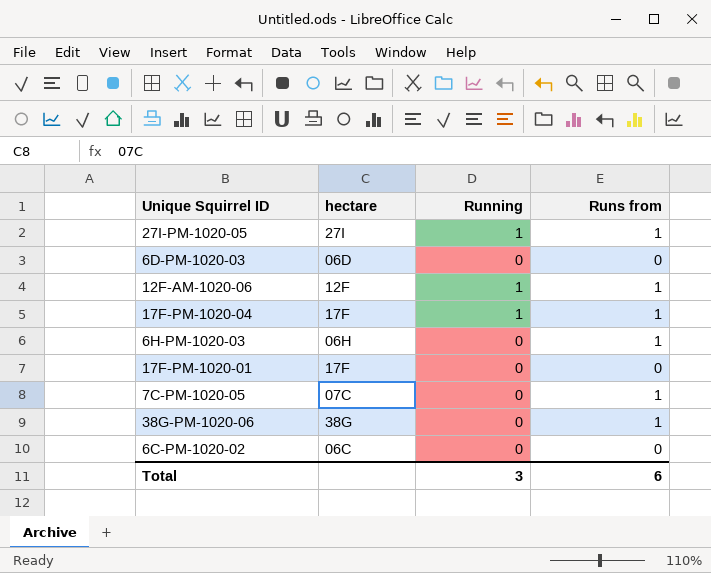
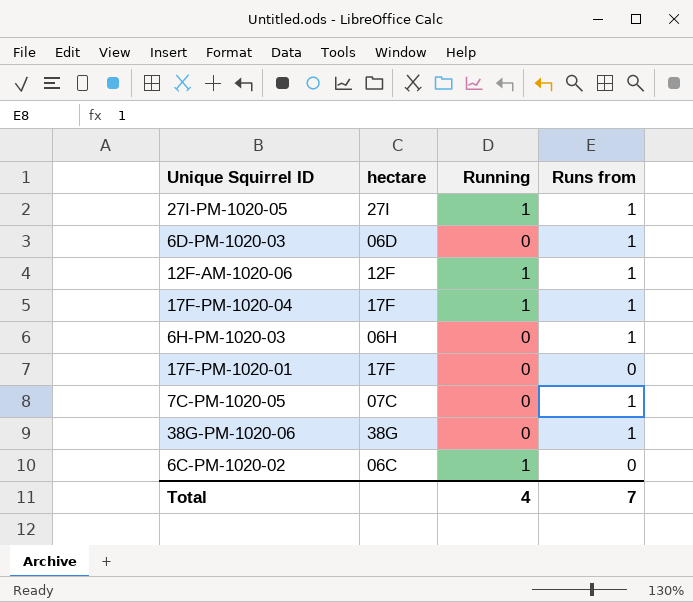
6D-PM-1020-03 | Runs from: 0 -> 1
6C-PM-1020-02 | Running: 0 -> 1
Total | Running: 3 -> 4
Total | Runs from: 6 -> 7

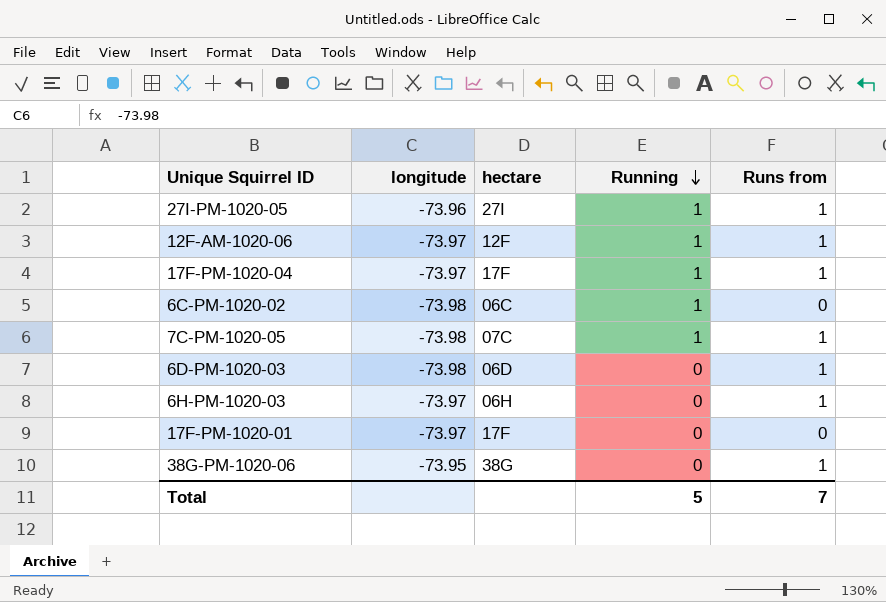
row order: none -> Running descending
column longitude | position: none -> 2
7C-PM-1020-05 | Running: 0 -> 1
Total | Running: 4 -> 5

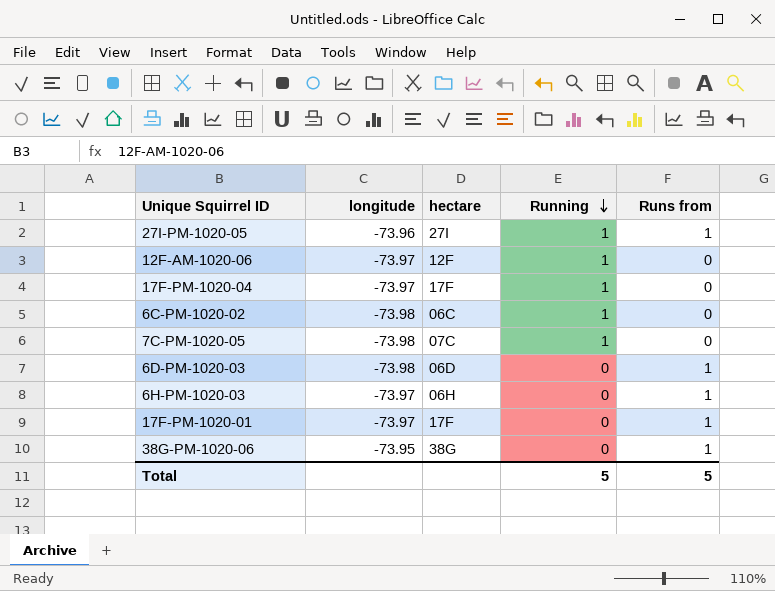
12F-AM-1020-06 | Runs from: 1 -> 0
17F-PM-1020-04 | Runs from: 1 -> 0
7C-PM-1020-05 | Runs from: 1 -> 0
17F-PM-1020-01 | Runs from: 0 -> 1
Total | Runs from: 7 -> 5

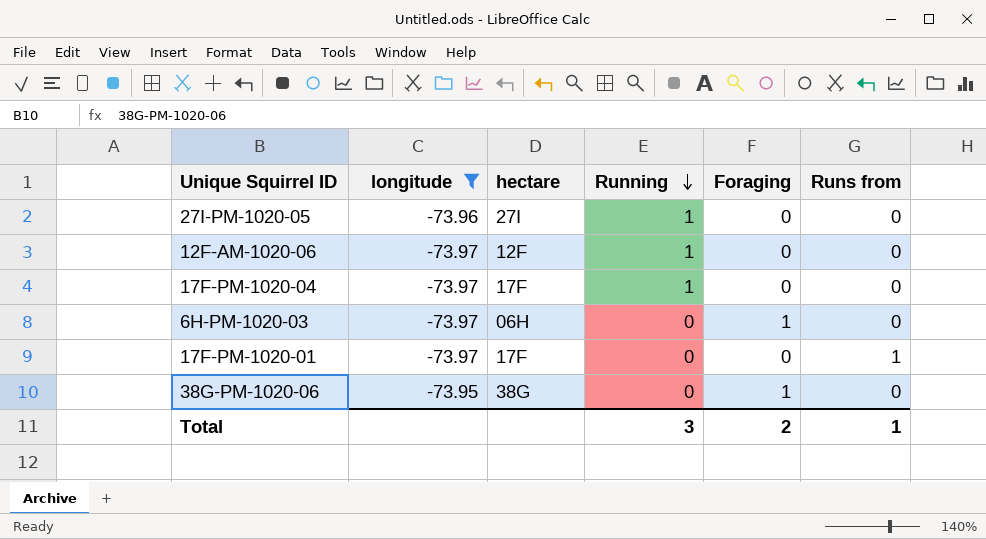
filter: none -> longitude != -73.98
column Foraging | position: none -> 5
27I-PM-1020-05 | Runs from: 1 -> 0
6H-PM-1020-03 | Runs from: 1 -> 0
38G-PM-1020-06 | Runs from: 1 -> 0
Total | Running: 5 -> 3
Total | Runs from: 5 -> 1

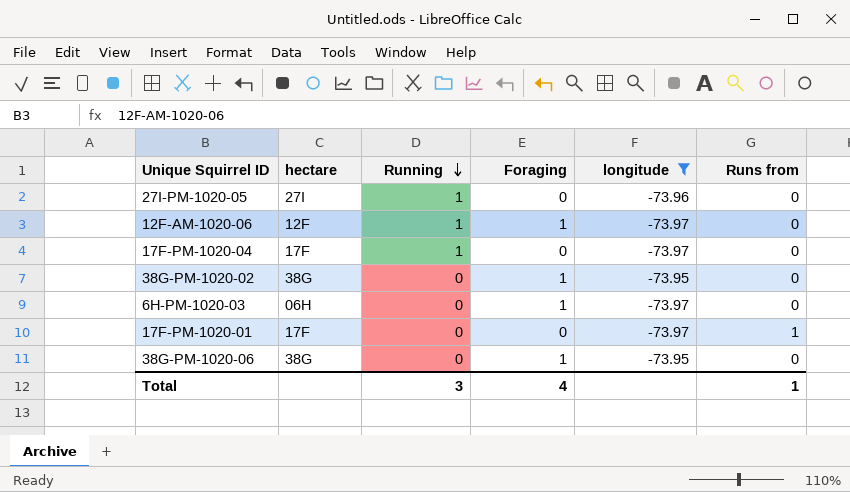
column longitude | position: 2 -> 5
12F-AM-1020-06 | Foraging: 0 -> 1
row 38G-PM-1020-02: none -> 38G | 0 | 1 | -73.95 | 0
Total | Foraging: 2 -> 4

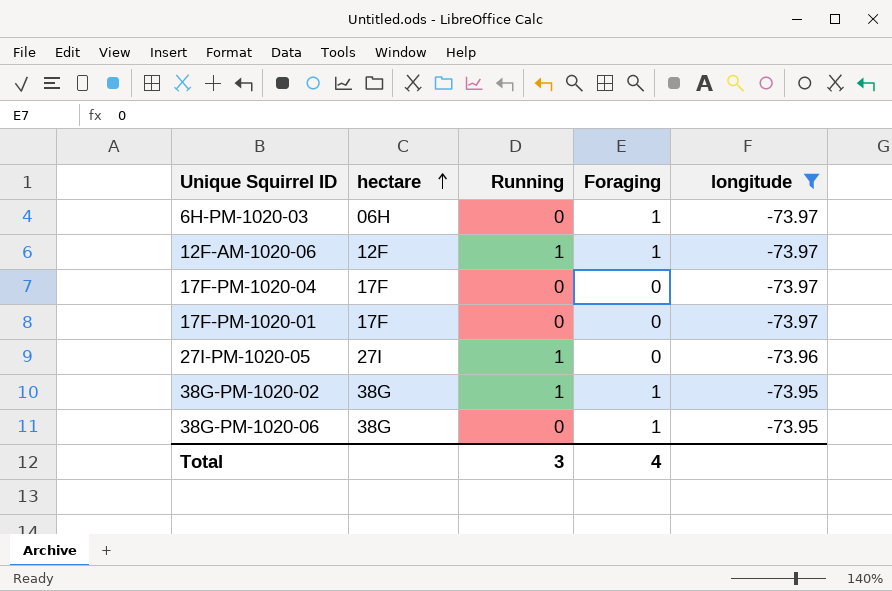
row order: Running descending -> hectare ascending
column Runs from | position: 6 -> none
17F-PM-1020-04 | Running: 1 -> 0
38G-PM-1020-02 | Running: 0 -> 1

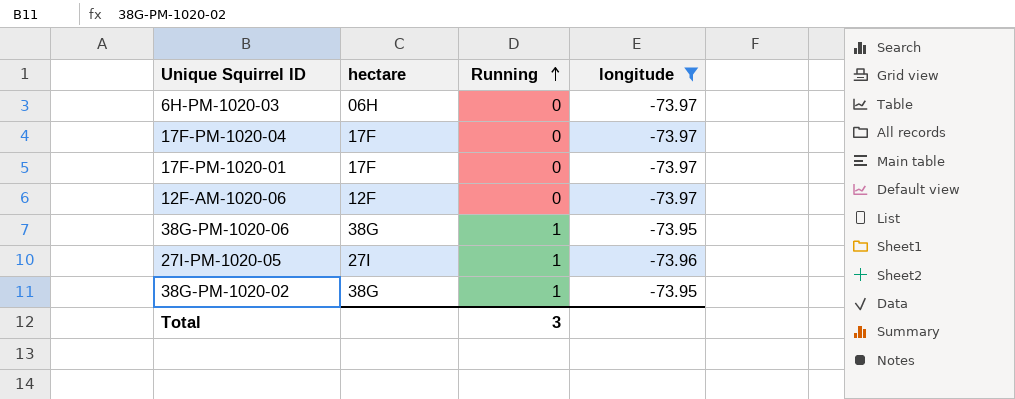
row order: hectare ascending -> Running ascending
column Foraging | position: 4 -> none
12F-AM-1020-06 | Running: 1 -> 0
38G-PM-1020-06 | Running: 0 -> 1

